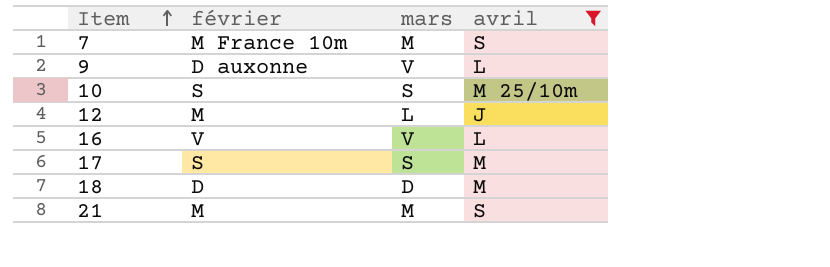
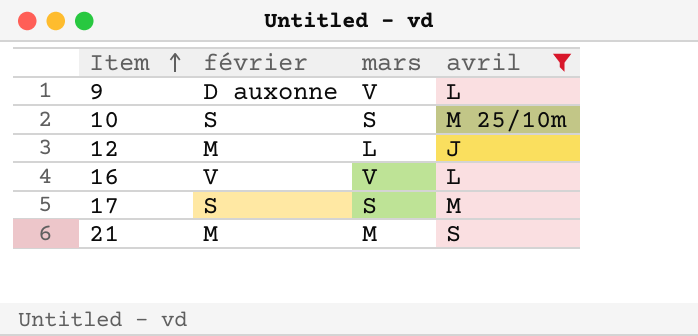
row 7: M France 10m | M | S -> none
row 18: D | D | M -> none

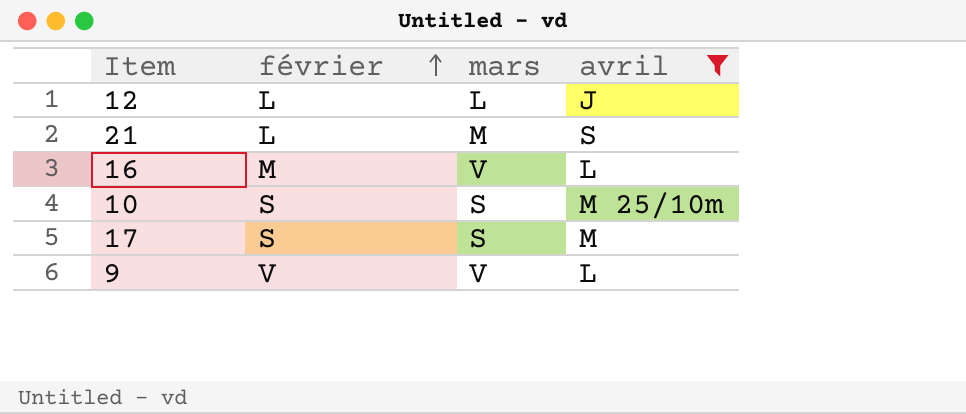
row order: Item ascending -> février ascending
12 | février: M -> L
21 | février: M -> L
16 | février: V -> M
9 | février: D auxonne -> V

